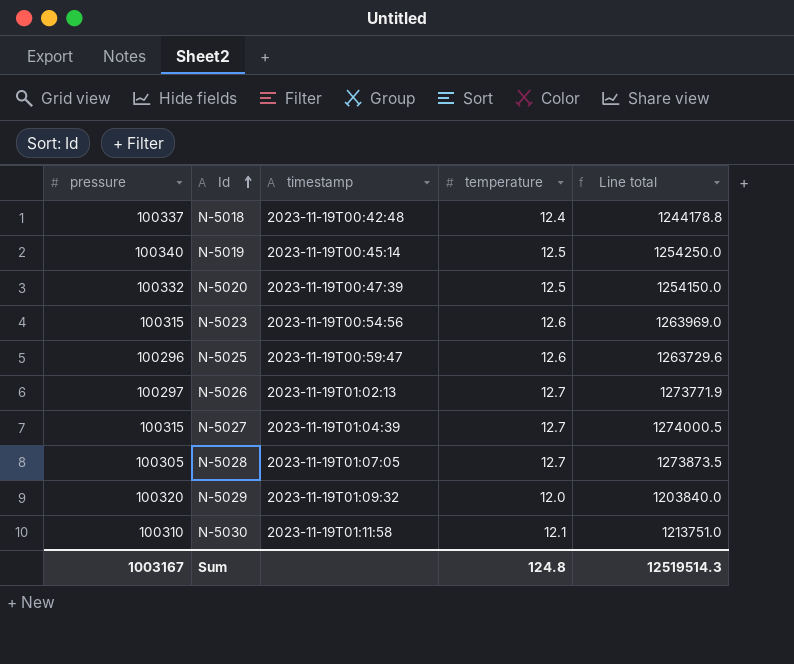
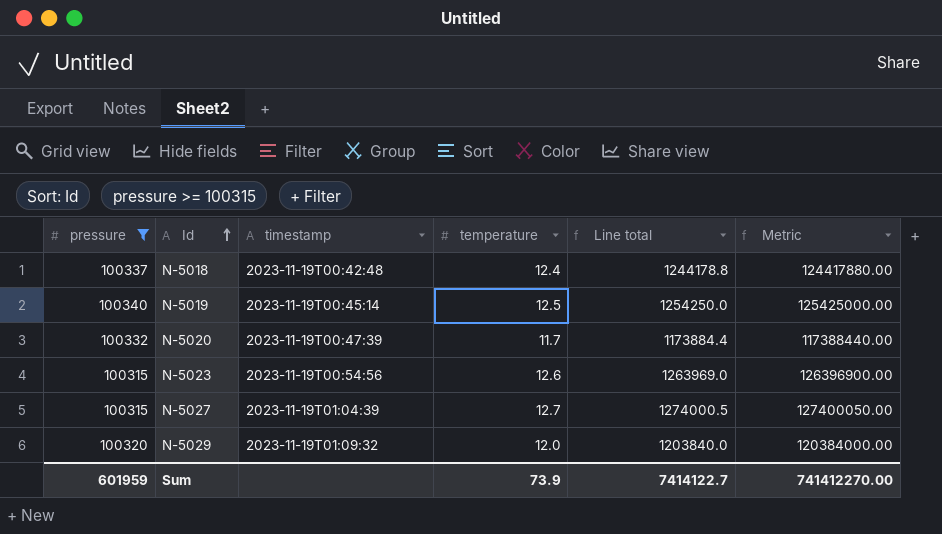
filter: none -> pressure >= 100315
column Metric | formula: none -> [Line total] * 100
N-5020 | temperature: 12.5 -> 11.7
N-5020 | Line total: 1254150.0 -> 1173884.4
Sum | pressure: 1003167 -> 601959
Sum | temperature: 124.8 -> 73.9
Sum | Line total: 12519514.3 -> 7414122.7

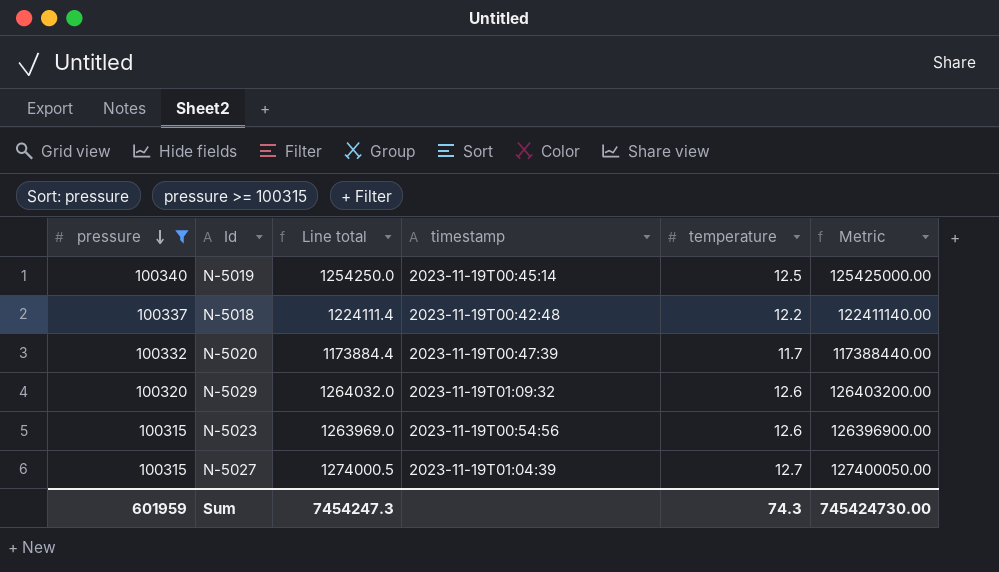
row order: Id ascending -> pressure descending
column Line total | position: 5 -> 3
N-5018 | Line total: 1244178.8 -> 1224111.4
N-5018 | temperature: 12.4 -> 12.2
N-5018 | Metric: 124417880.00 -> 122411140.00
N-5029 | Line total: 1203840.0 -> 1264032.0
N-5029 | temperature: 12.0 -> 12.6
N-5029 | Metric: 120384000.00 -> 126403200.00
Sum | Line total: 7414122.7 -> 7454247.3
Sum | temperature: 73.9 -> 74.3
Sum | Metric: 741412270.00 -> 745424730.00

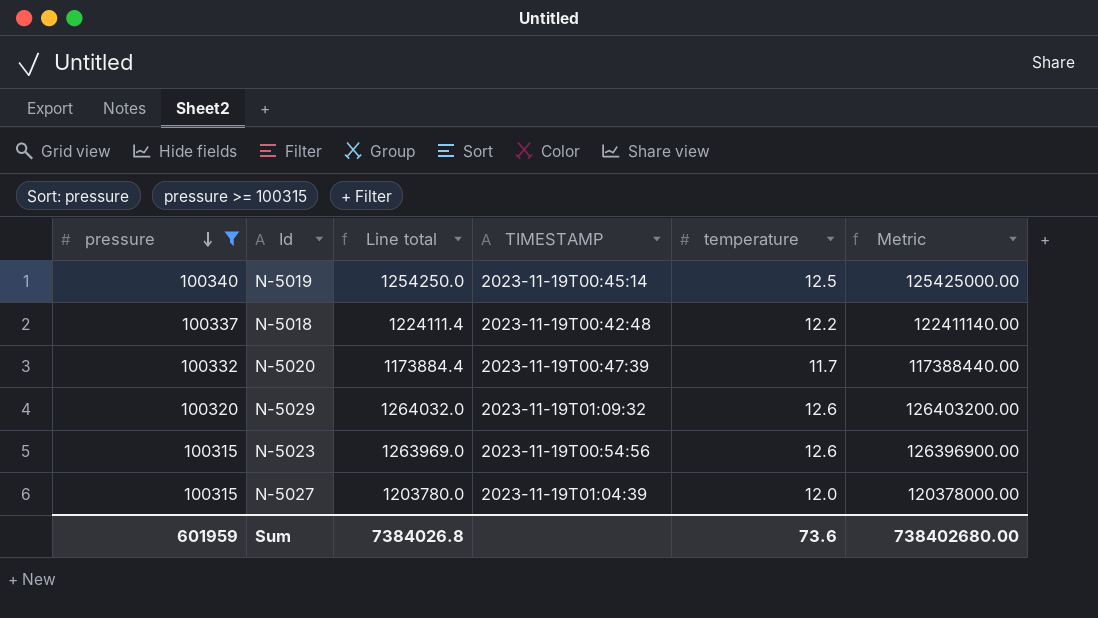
column name: timestamp -> TIMESTAMP
N-5027 | Line total: 1274000.5 -> 1203780.0
N-5027 | temperature: 12.7 -> 12.0
N-5027 | Metric: 127400050.00 -> 120378000.00
Sum | Line total: 7454247.3 -> 7384026.8
Sum | temperature: 74.3 -> 73.6
Sum | Metric: 745424730.00 -> 738402680.00

